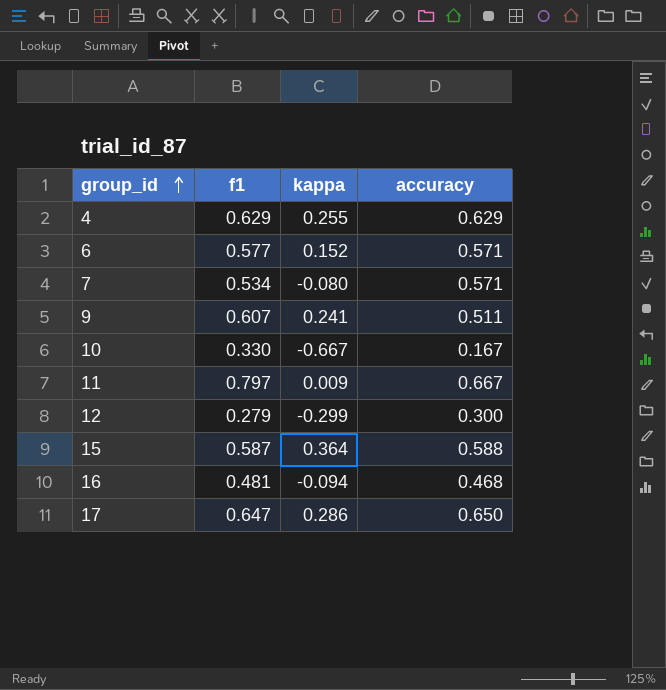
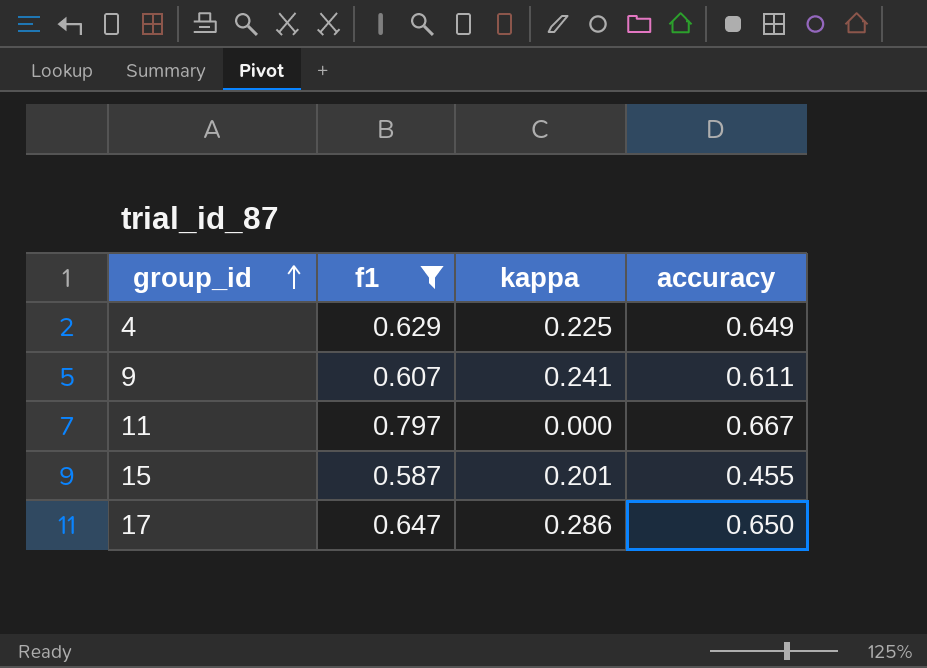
filter: none -> f1 >= 0.587
4 | kappa: 0.255 -> 0.225
4 | accuracy: 0.629 -> 0.649
9 | accuracy: 0.511 -> 0.611
11 | kappa: 0.009 -> 0.000
15 | kappa: 0.364 -> 0.201
15 | accuracy: 0.588 -> 0.455

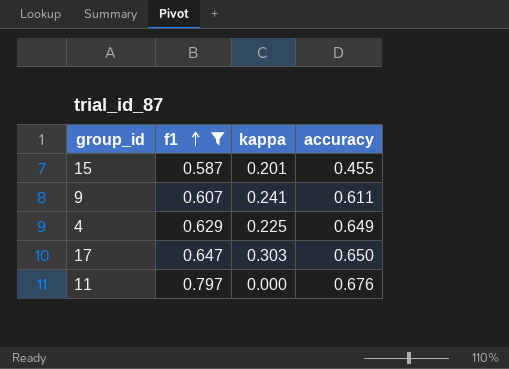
row order: group_id ascending -> f1 ascending
17 | kappa: 0.286 -> 0.303
11 | accuracy: 0.667 -> 0.676

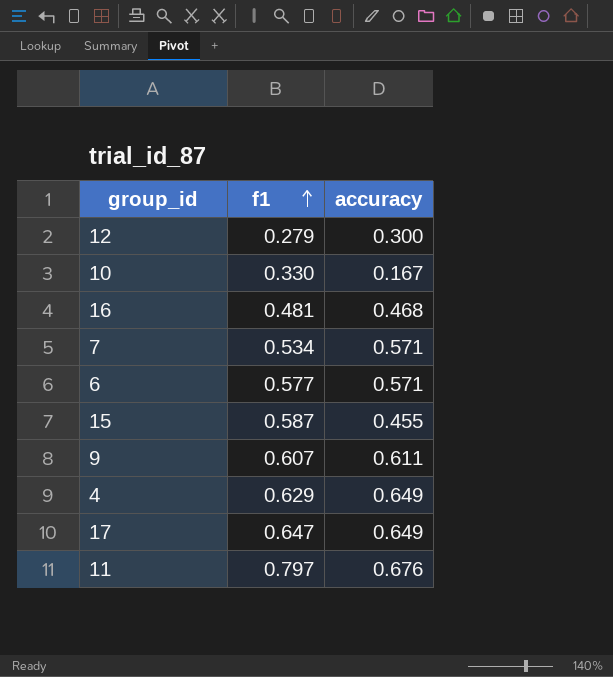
filter: f1 >= 0.587 -> none
column kappa | position: 3 -> none
17 | accuracy: 0.650 -> 0.649

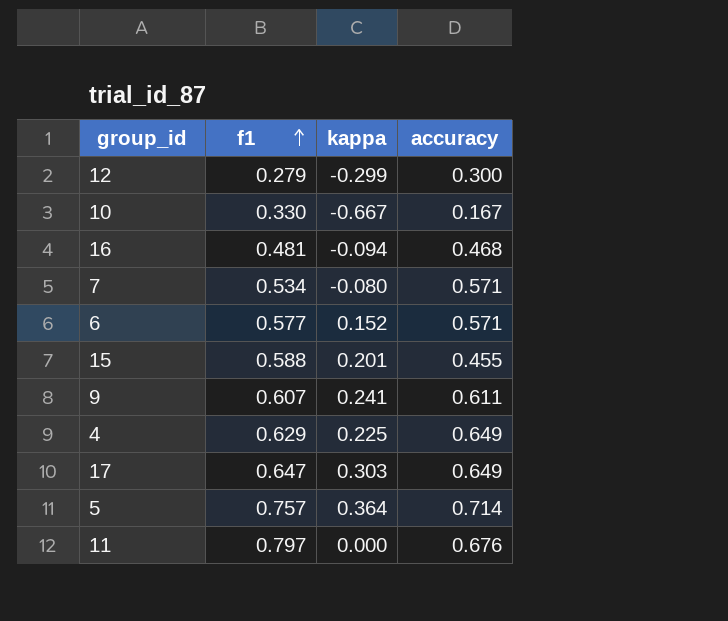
column kappa | position: none -> 3
15 | f1: 0.587 -> 0.588
row 5: none -> 0.757 | 0.364 | 0.714

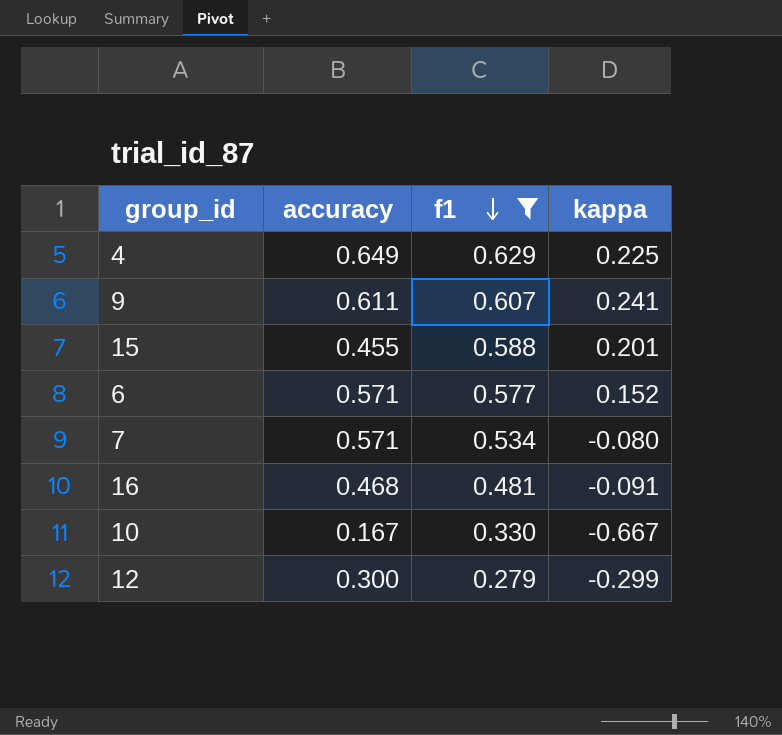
filter: none -> f1 <= 0.629
row order: f1 ascending -> f1 descending
column accuracy | position: 4 -> 2
16 | kappa: -0.094 -> -0.091

